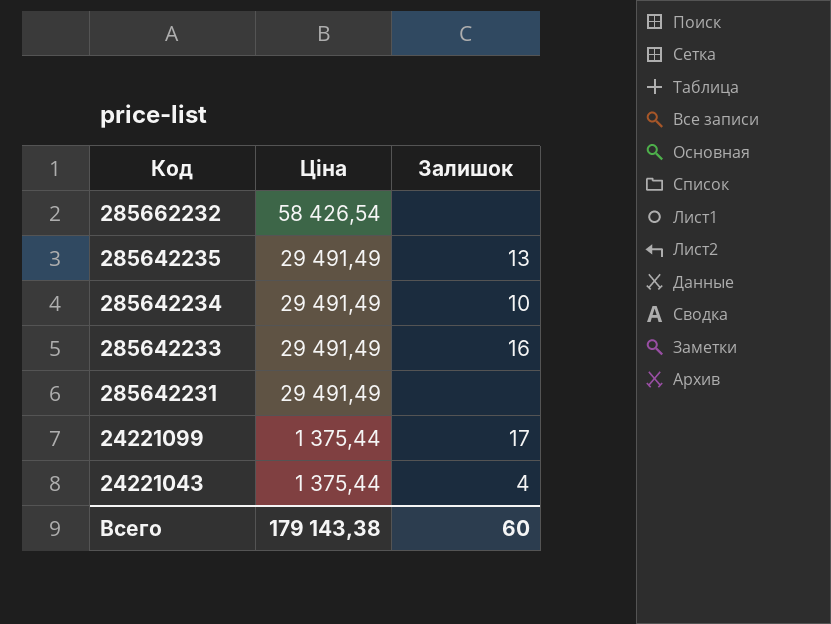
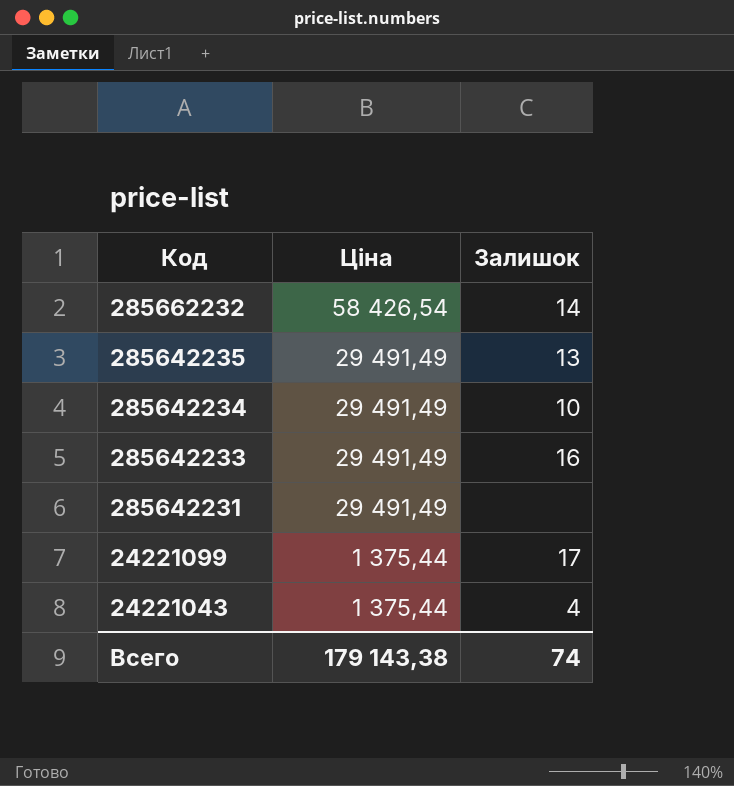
285662232 | Залишок: none -> 14
Всего | Залишок: 60 -> 74

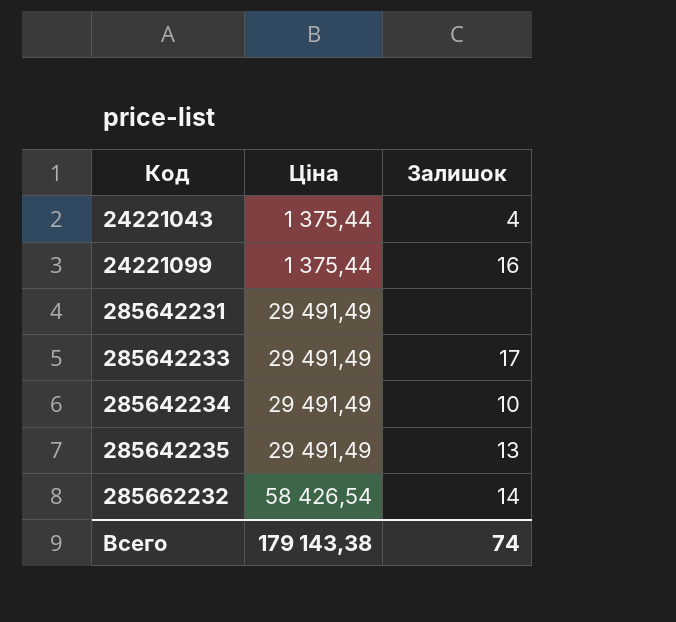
row order: Код descending -> Код ascending
24221099 | Залишок: 17 -> 16
285642233 | Залишок: 16 -> 17

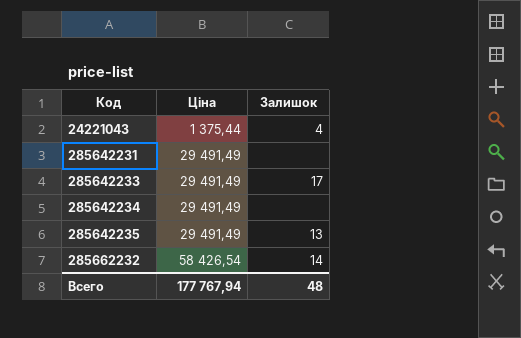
row 24221099: 1 375,44 | 16 -> none
285642234 | Залишок: 10 -> none
Всего | Ціна: 179 143,38 -> 177 767,94
Всего | Залишок: 74 -> 48

